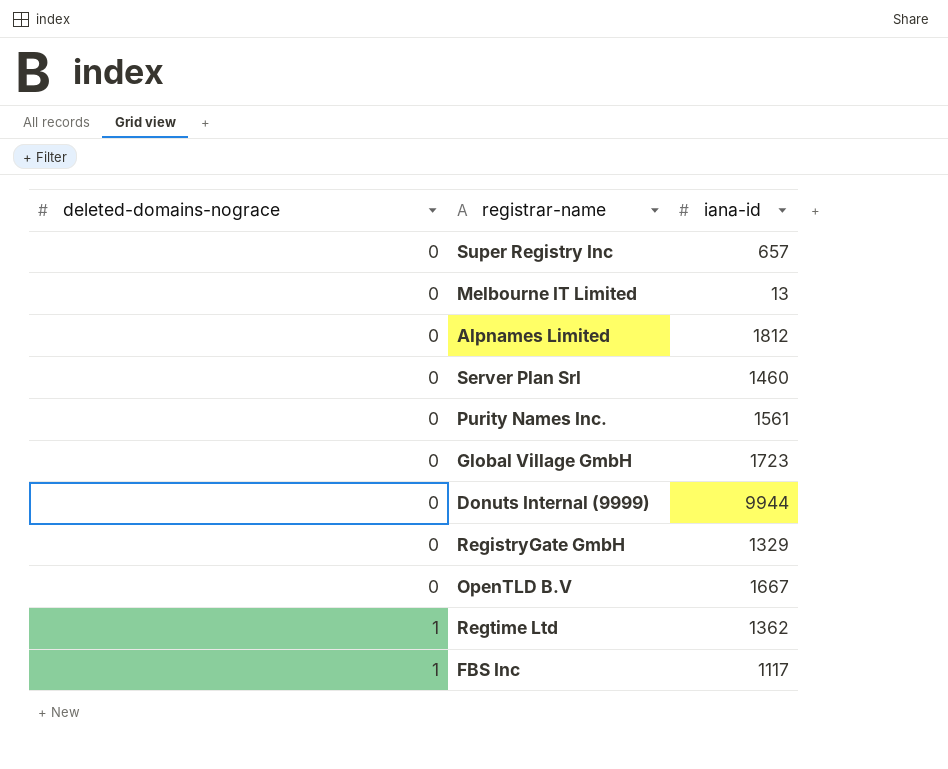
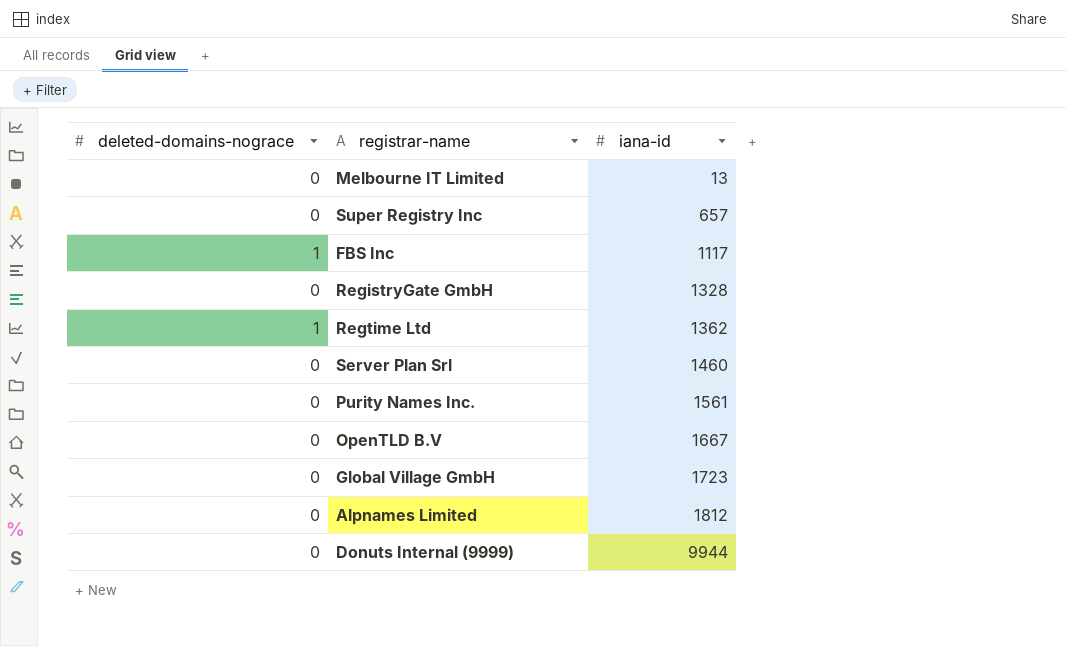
row order: deleted-domains-nograce ascending -> iana-id ascending
RegistryGate GmbH | iana-id: 1329 -> 1328

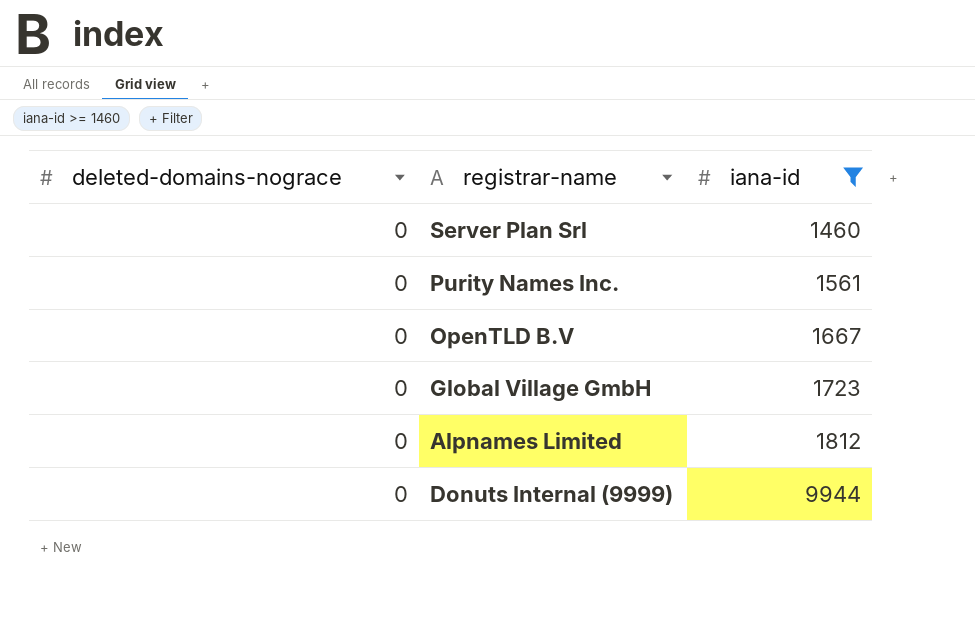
filter: none -> iana-id >= 1460

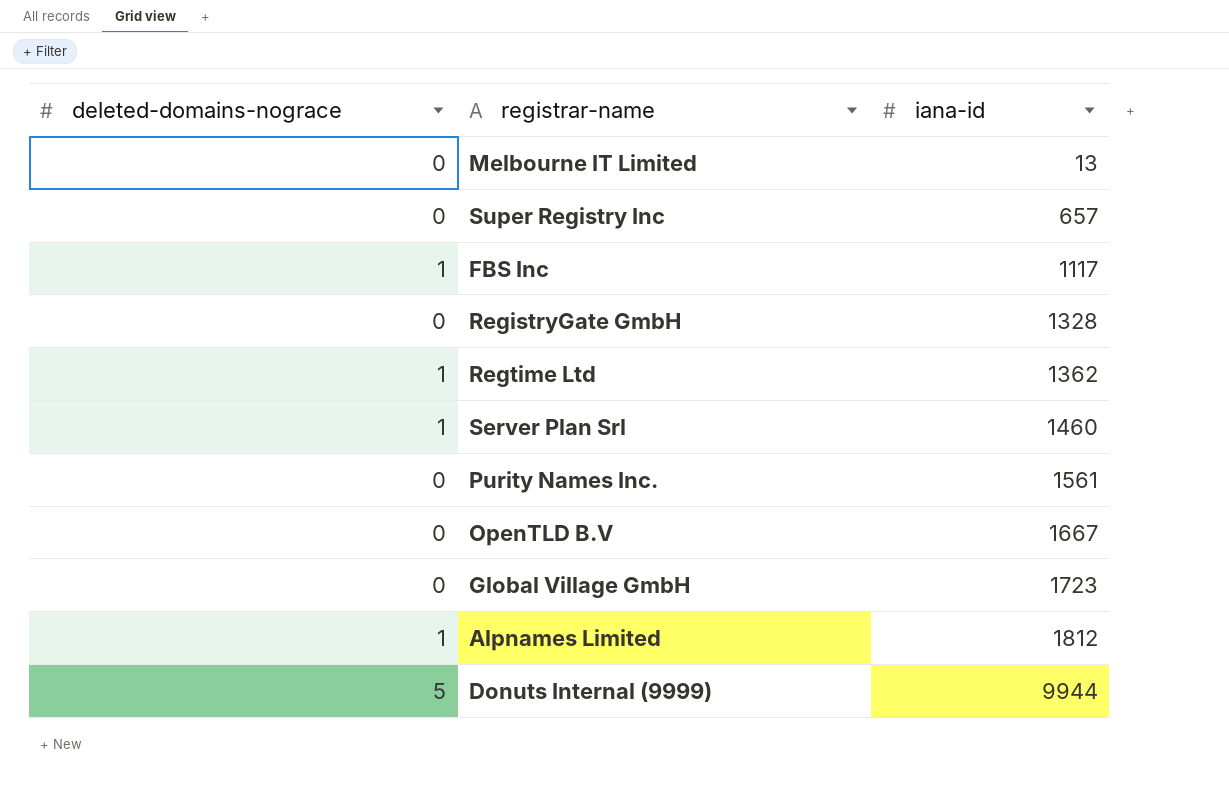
filter: iana-id >= 1460 -> none
Server Plan Srl | deleted-domains-nograce: 0 -> 1
Alpnames Limited | deleted-domains-nograce: 0 -> 1
Donuts Internal (9999) | deleted-domains-nograce: 0 -> 5

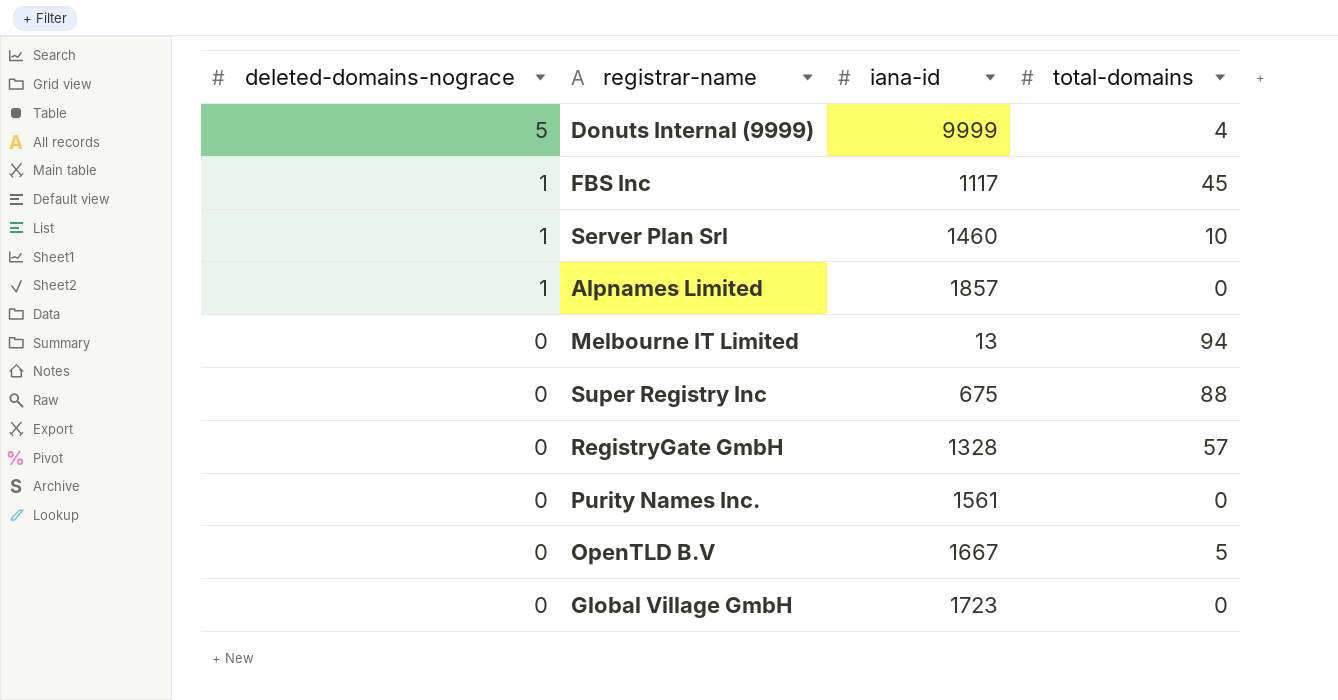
row order: iana-id ascending -> deleted-domains-nograce descending
column total-domains | position: none -> 4
row Regtime Ltd: 1 | 1362 -> none
Donuts Internal (9999) | iana-id: 9944 -> 9999
Alpnames Limited | iana-id: 1812 -> 1857
Super Registry Inc | iana-id: 657 -> 675

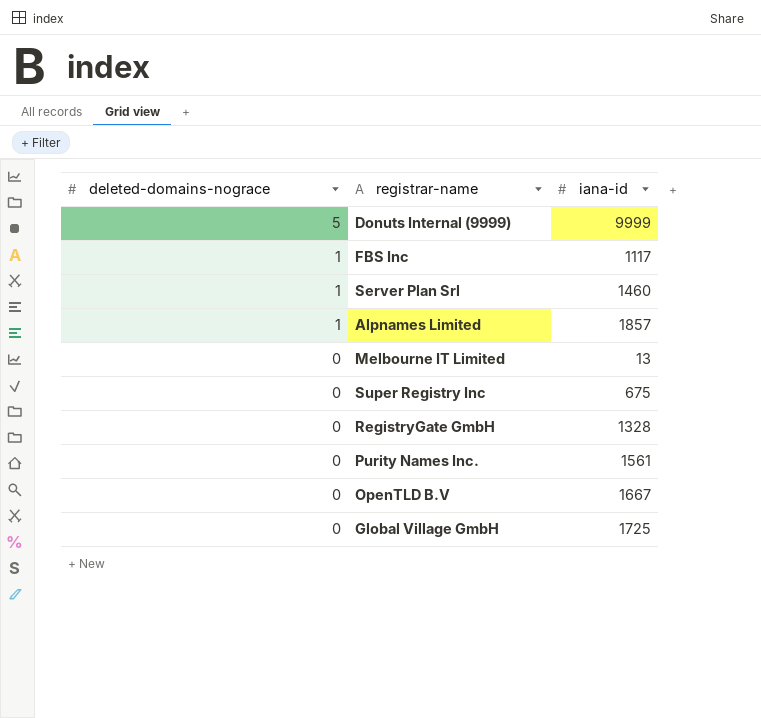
column total-domains | position: 4 -> none
Global Village GmbH | iana-id: 1723 -> 1725

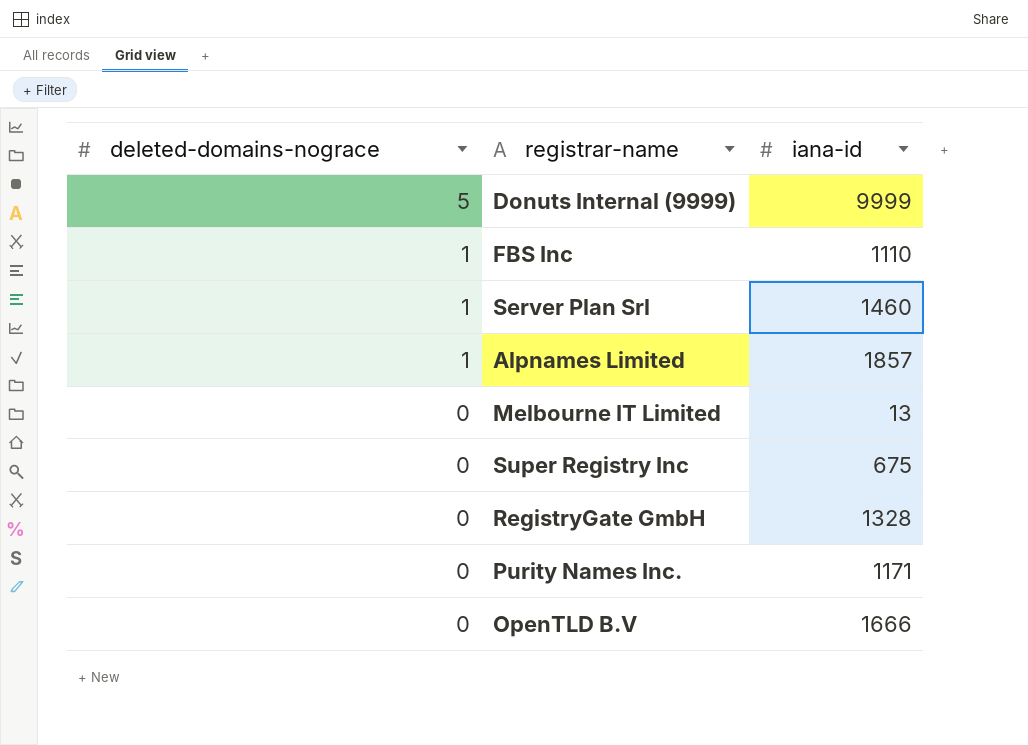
row Global Village GmbH: 0 | 1725 -> none
FBS Inc | iana-id: 1117 -> 1110
Purity Names Inc. | iana-id: 1561 -> 1171
OpenTLD B.V | iana-id: 1667 -> 1666

